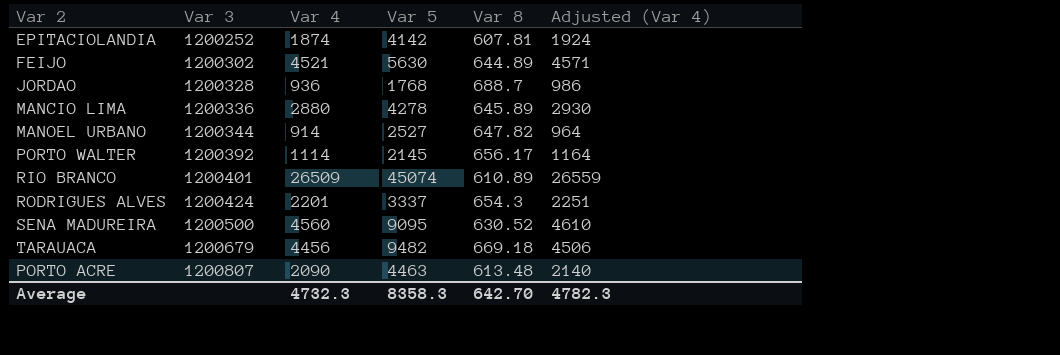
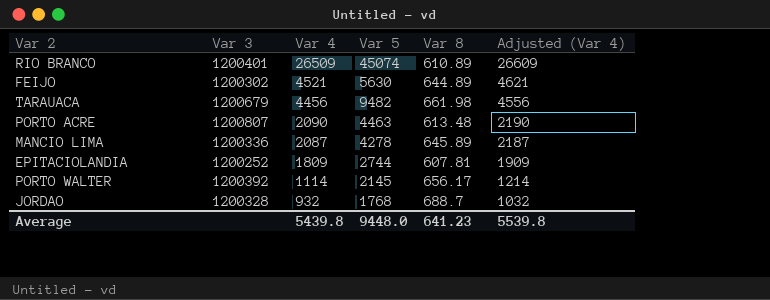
row order: Var 3 ascending -> Var 4 descending
column Adjusted (Var 4) | formula: [Var 4] + 50 -> [Var 4] + 100
row MANOEL URBANO: 1200344 | 914 | 2527 | 647.82 | 964 -> none
row RODRIGUES ALVES: 1200424 | 2201 | 3337 | 654.3 | 2251 -> none
row SENA MADUREIRA: 1200500 | 4560 | 9095 | 630.52 | 4610 -> none
TARAUACA | Var 8: 669.18 -> 661.98
MANCIO LIMA | Var 4: 2880 -> 2087
EPITACIOLANDIA | Var 4: 1874 -> 1809
EPITACIOLANDIA | Var 5: 4142 -> 2744
JORDAO | Var 4: 936 -> 932
Average | Var 4: 4732.3 -> 5439.8
Average | Var 5: 8358.3 -> 9448.0
Average | Var 8: 642.70 -> 641.23
Average | Adjusted (Var 4): 4782.3 -> 5539.8

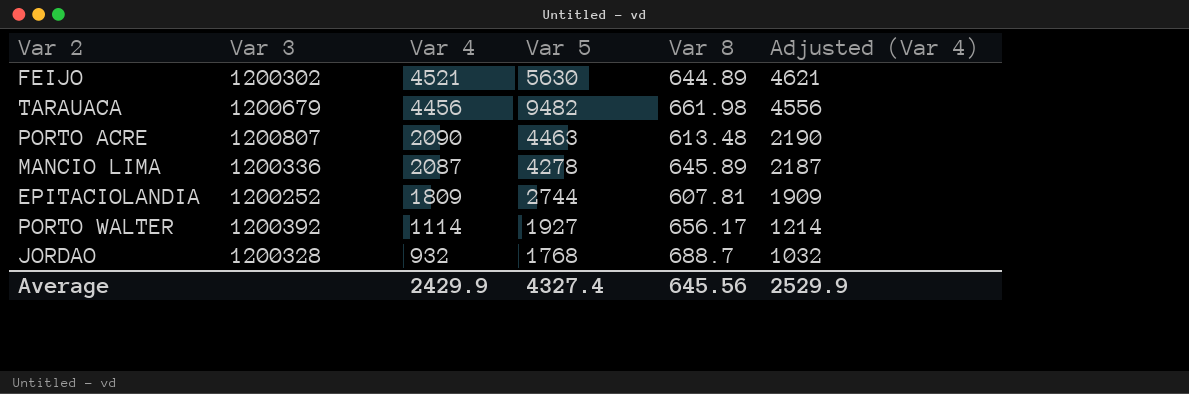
row RIO BRANCO: 1200401 | 26509 | 45074 | 610.89 | 26609 -> none
PORTO WALTER | Var 5: 2145 -> 1927
Average | Var 4: 5439.8 -> 2429.9
Average | Var 5: 9448.0 -> 4327.4
Average | Var 8: 641.23 -> 645.56
Average | Adjusted (Var 4): 5539.8 -> 2529.9

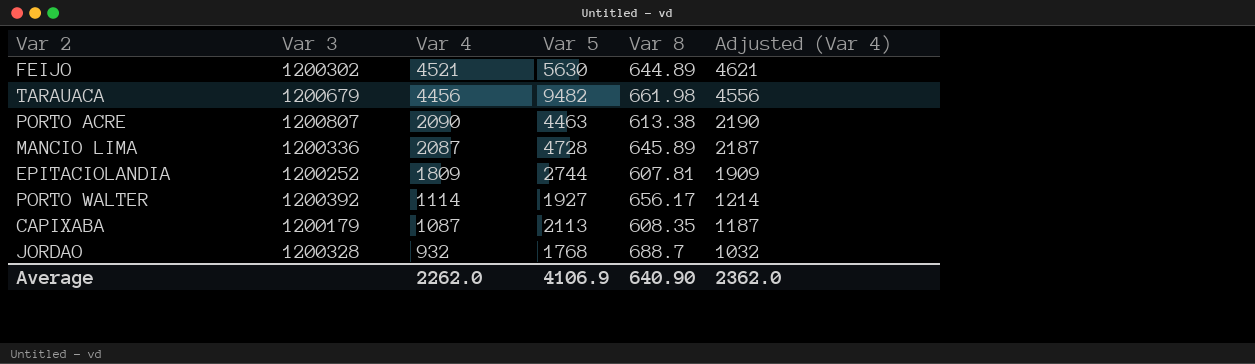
PORTO ACRE | Var 8: 613.48 -> 613.38
MANCIO LIMA | Var 5: 4278 -> 4728
row CAPIXABA: none -> 1200179 | 1087 | 2113 | 608.35 | 1187
Average | Var 4: 2429.9 -> 2262.0
Average | Var 5: 4327.4 -> 4106.9
Average | Var 8: 645.56 -> 640.90
Average | Adjusted (Var 4): 2529.9 -> 2362.0

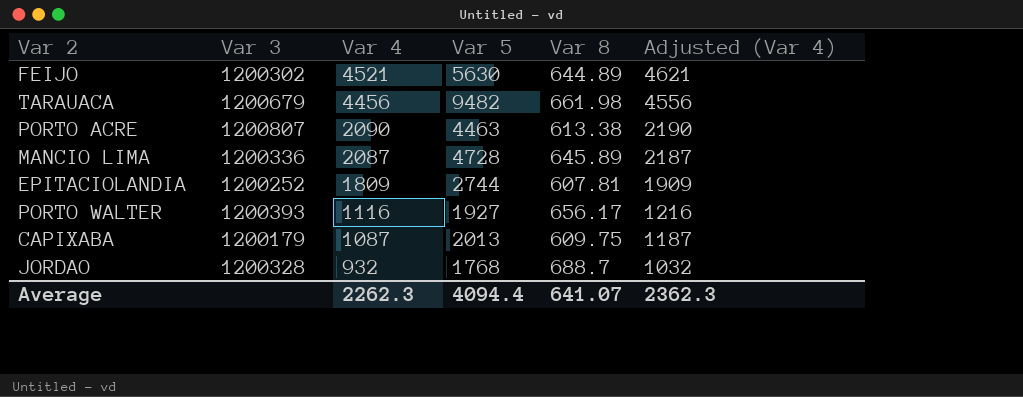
PORTO WALTER | Var 3: 1200392 -> 1200393
PORTO WALTER | Var 4: 1114 -> 1116
PORTO WALTER | Adjusted (Var 4): 1214 -> 1216
CAPIXABA | Var 5: 2113 -> 2013
CAPIXABA | Var 8: 608.35 -> 609.75
Average | Var 4: 2262.0 -> 2262.3
Average | Var 5: 4106.9 -> 4094.4
Average | Var 8: 640.90 -> 641.07
Average | Adjusted (Var 4): 2362.0 -> 2362.3

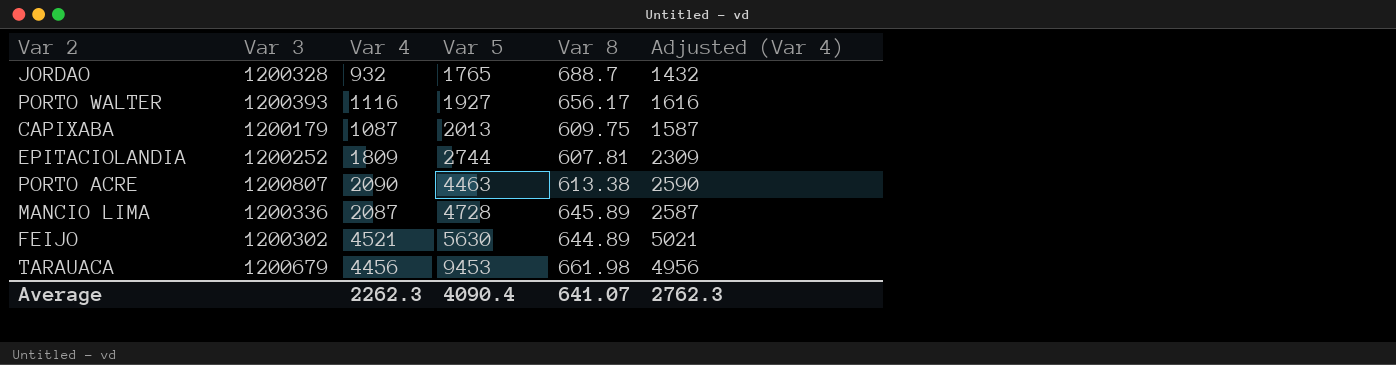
row order: Var 4 descending -> Var 5 ascending
column Adjusted (Var 4) | formula: [Var 4] + 100 -> [Var 4] + 500
JORDAO | Var 5: 1768 -> 1765
TARAUACA | Var 5: 9482 -> 9453
Average | Var 5: 4094.4 -> 4090.4
Average | Adjusted (Var 4): 2362.3 -> 2762.3

